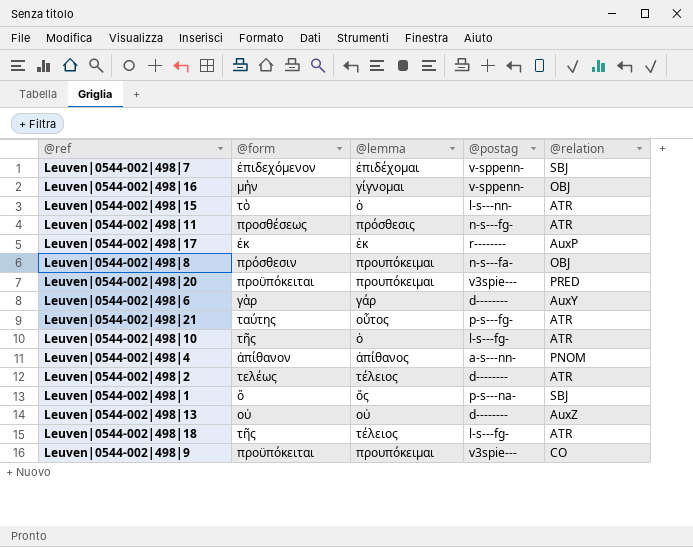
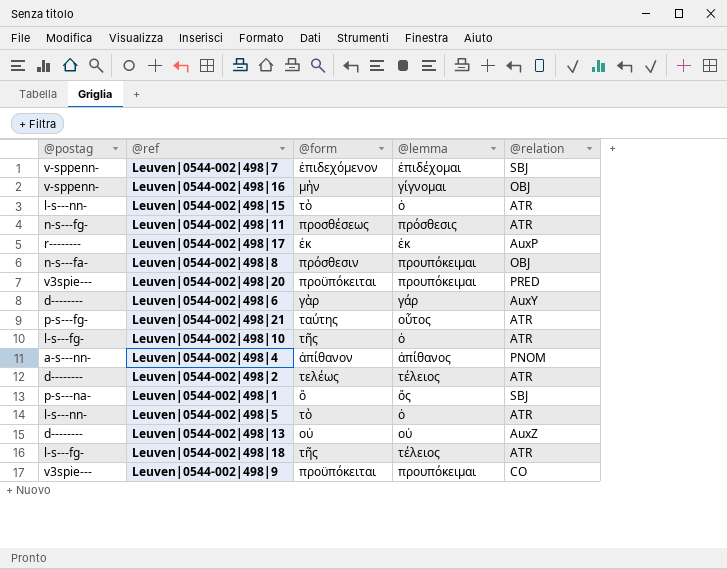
column @postag | position: 4 -> 1
row Leuven|0544-002|498|5: none -> l-s---nn- | τὸ | ὁ | ATR

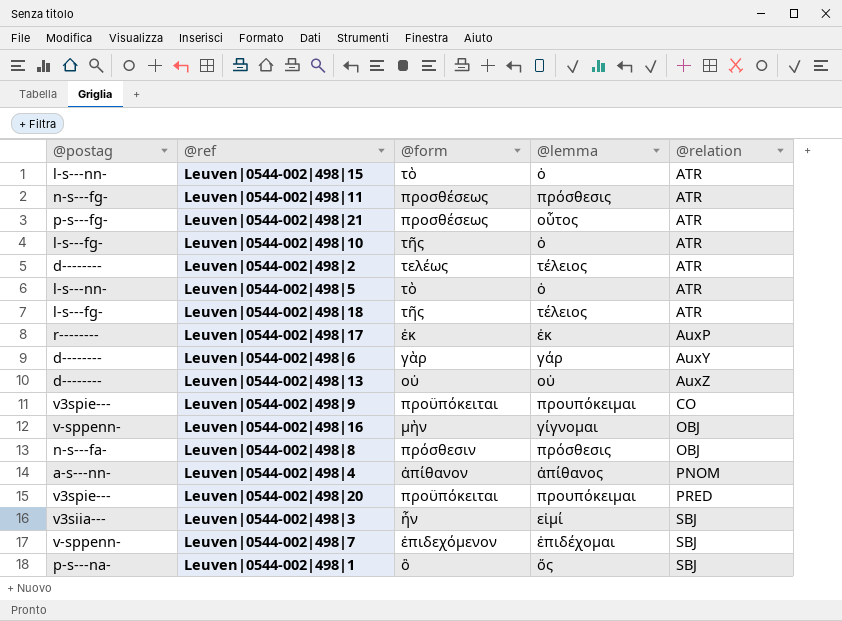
row order: none -> @relation ascending
Leuven|0544-002|498|21 | @form: ταύτης -> προσθέσεως
Leuven|0544-002|498|8 | @lemma: προυπόκειμαι -> πρόσθεσις
row Leuven|0544-002|498|3: none -> v3siia--- | ἦν | εἰμί | SBJ

